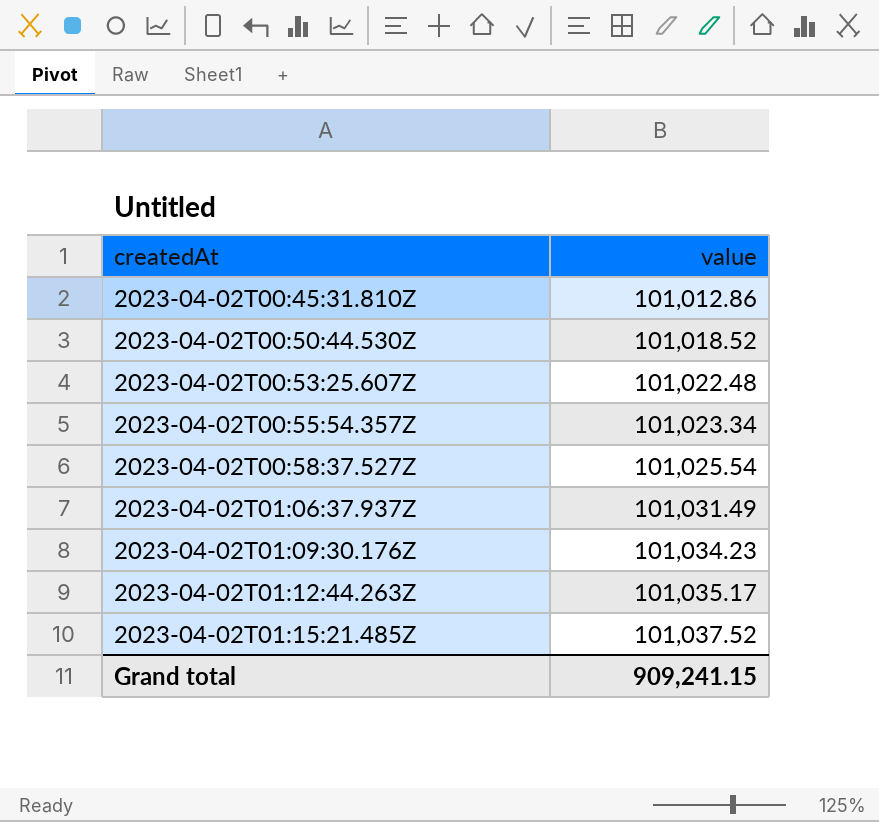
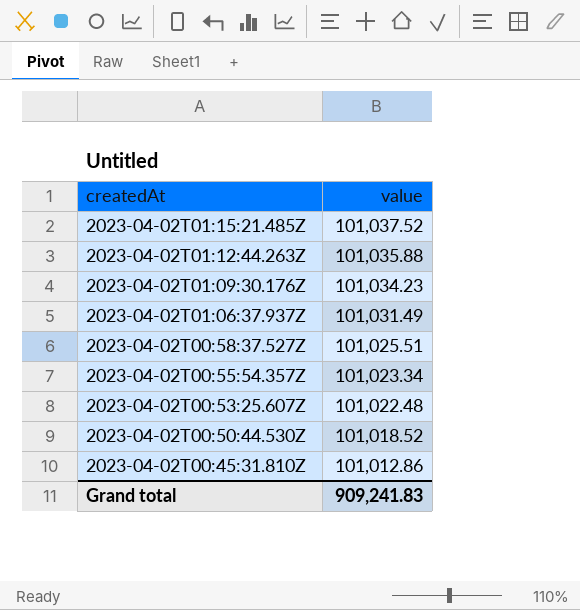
row order: createdAt ascending -> createdAt descending
2023-04-02T01:12:44.263Z | value: 101,035.17 -> 101,035.88
2023-04-02T00:58:37.527Z | value: 101,025.54 -> 101,025.51
Grand total | value: 909,241.15 -> 909,241.83

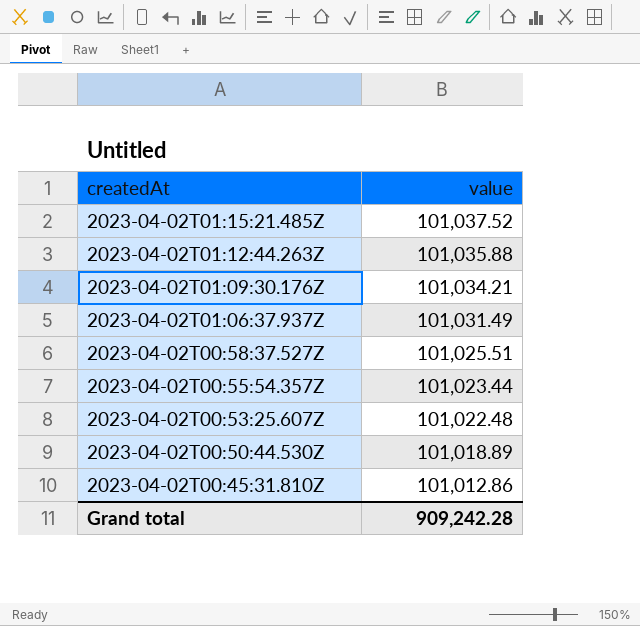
2023-04-02T01:09:30.176Z | value: 101,034.23 -> 101,034.21
2023-04-02T00:55:54.357Z | value: 101,023.34 -> 101,023.44
2023-04-02T00:50:44.530Z | value: 101,018.52 -> 101,018.89
Grand total | value: 909,241.83 -> 909,242.28

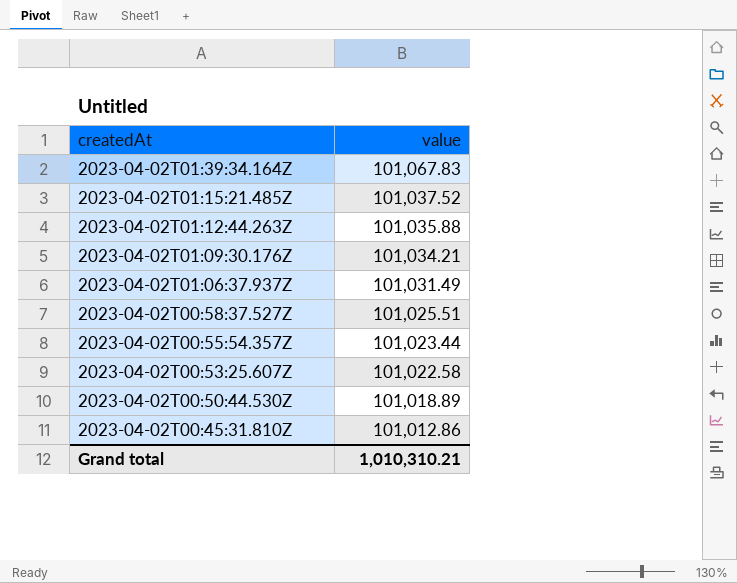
row 2023-04-02T01:39:34.164Z: none -> 101,067.83
2023-04-02T00:53:25.607Z | value: 101,022.48 -> 101,022.58
Grand total | value: 909,242.28 -> 1,010,310.21

